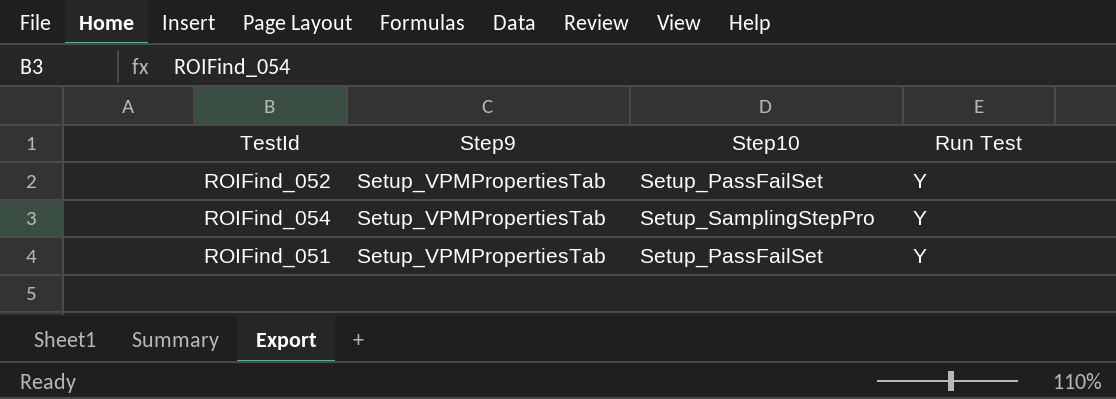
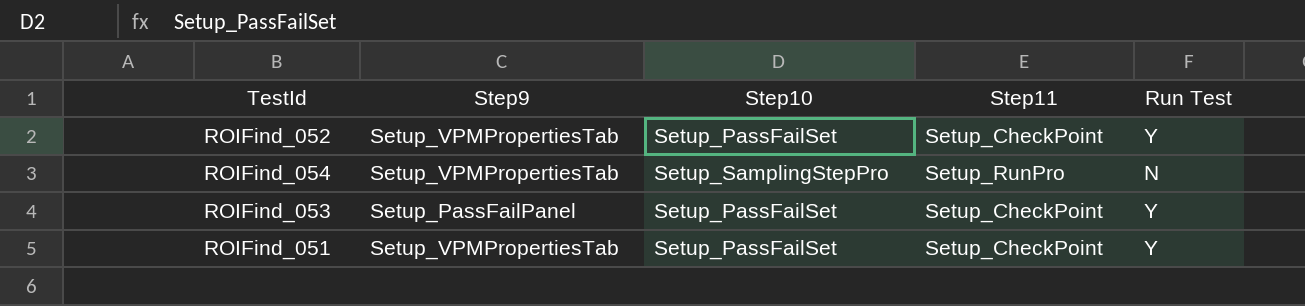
column Step11 | position: none -> 4
ROIFind_054 | Run Test: Y -> N
row ROIFind_053: none -> Setup_PassFailPanel | Setup_PassFailSet | Setup_CheckPoint | Y

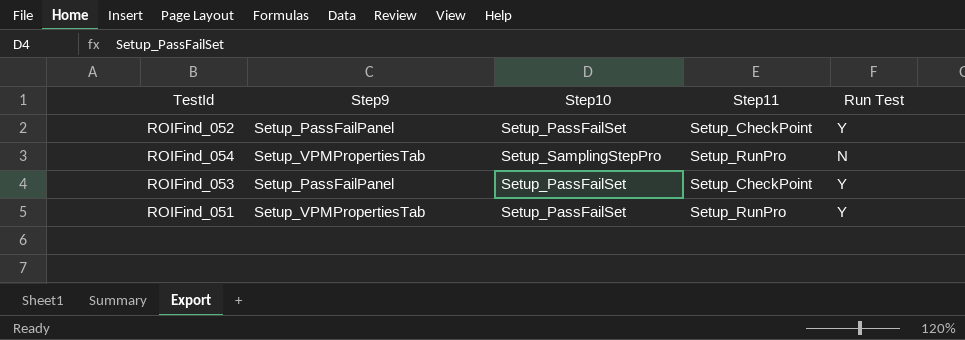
ROIFind_052 | Step9: Setup_VPMPropertiesTab -> Setup_PassFailPanel
ROIFind_051 | Step11: Setup_CheckPoint -> Setup_RunPro

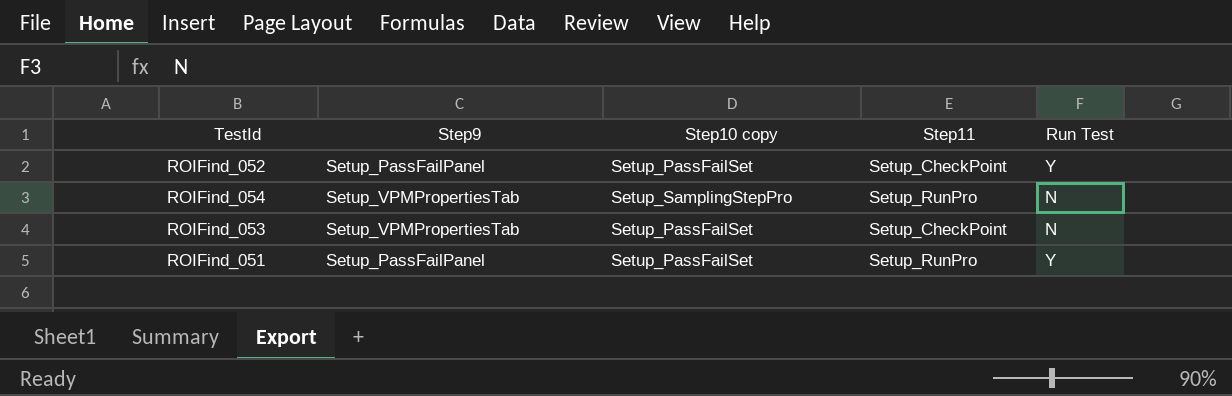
column name: Step10 -> Step10 copy
ROIFind_053 | Step9: Setup_PassFailPanel -> Setup_VPMPropertiesTab
ROIFind_053 | Run Test: Y -> N
ROIFind_051 | Step9: Setup_VPMPropertiesTab -> Setup_PassFailPanel

